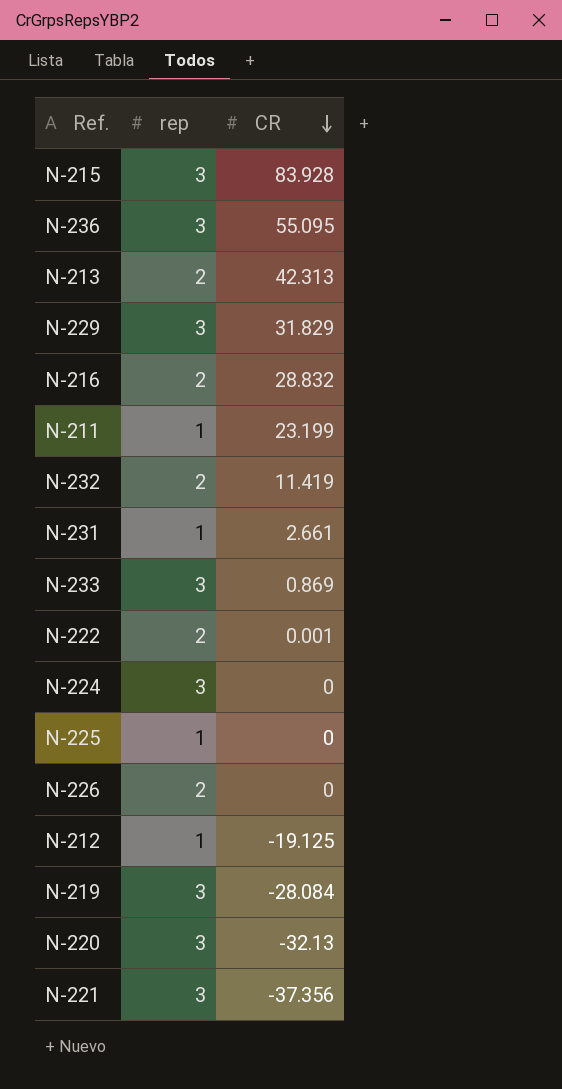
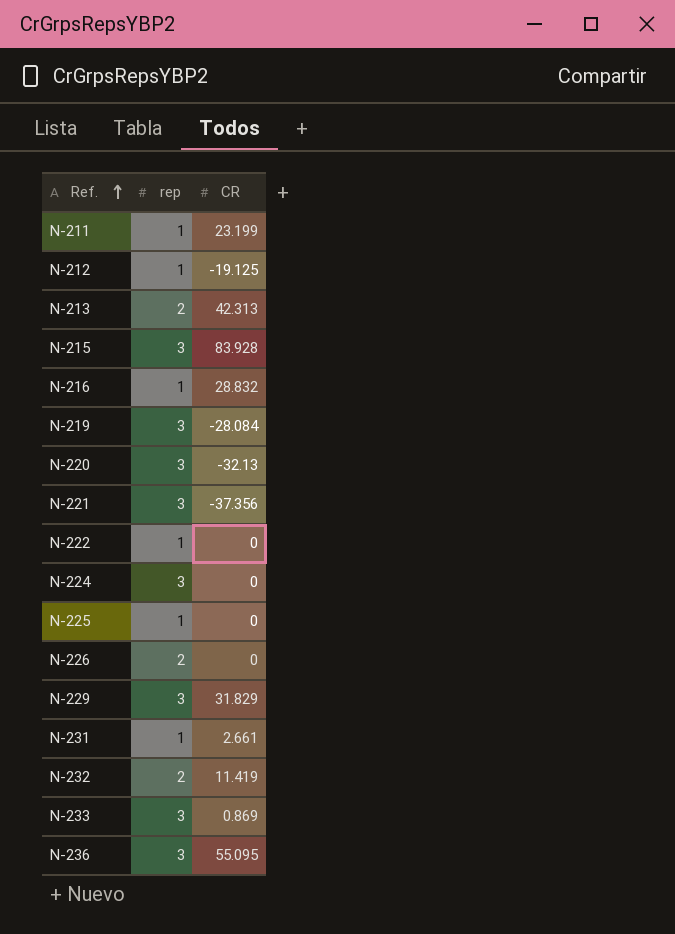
row order: CR descending -> Ref. ascending
N-216 | rep: 2 -> 1
N-222 | rep: 2 -> 1
N-222 | CR: 0.001 -> 0

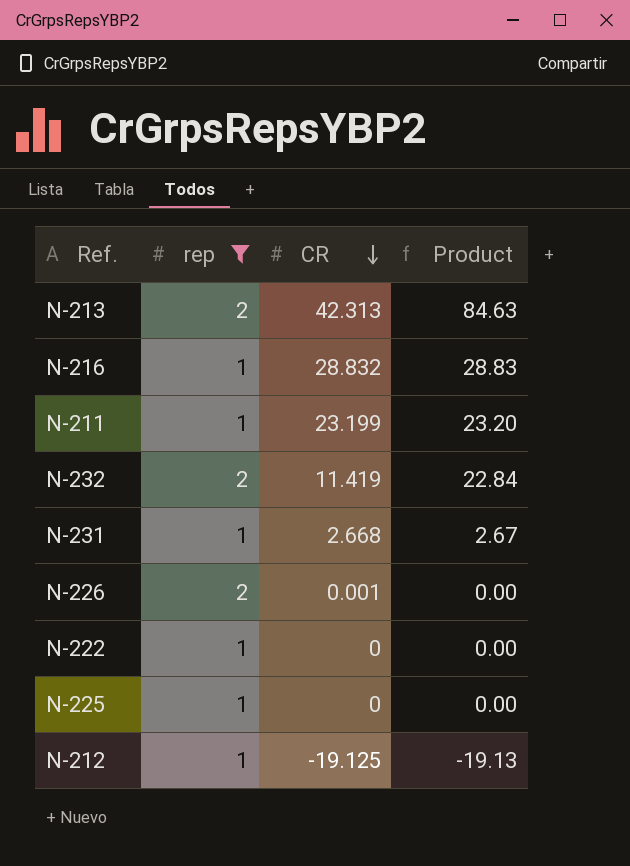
filter: none -> rep != 3
row order: Ref. ascending -> CR descending
column Product | formula: none -> [rep] * [CR]
N-231 | CR: 2.661 -> 2.668
N-226 | CR: 0 -> 0.001

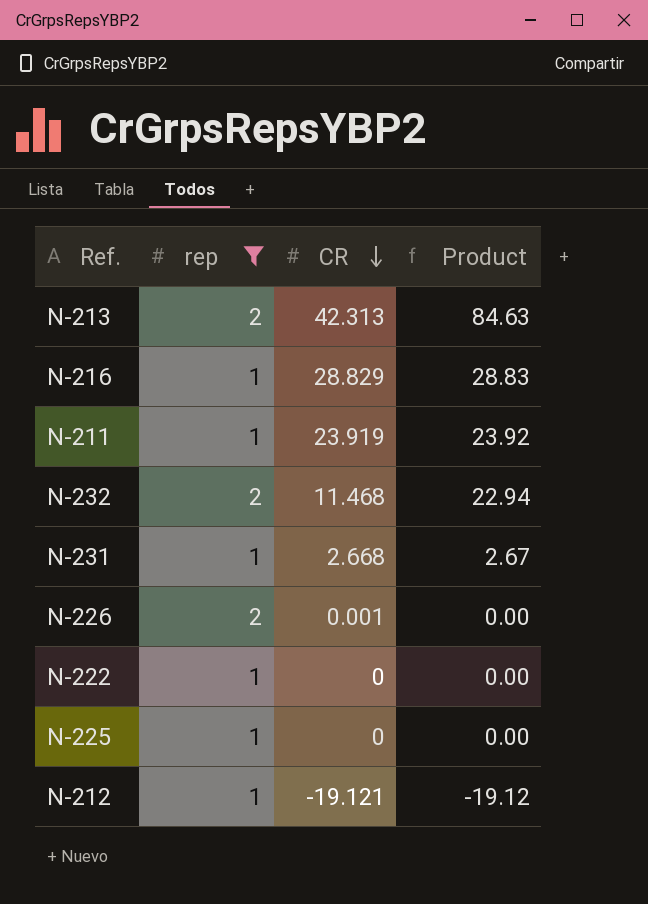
N-216 | CR: 28.832 -> 28.829
N-211 | CR: 23.199 -> 23.919
N-211 | Product: 23.20 -> 23.92
N-232 | CR: 11.419 -> 11.468
N-232 | Product: 22.84 -> 22.94
N-212 | CR: -19.125 -> -19.121
N-212 | Product: -19.13 -> -19.12

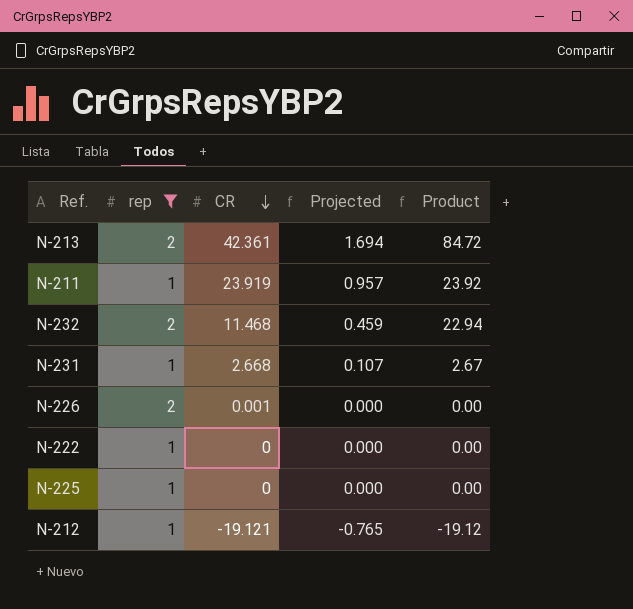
column Projected | formula: none -> [CR] * 0.04
row N-216: 1 | 28.829 | 28.83 -> none
N-213 | CR: 42.313 -> 42.361
N-213 | Product: 84.63 -> 84.72

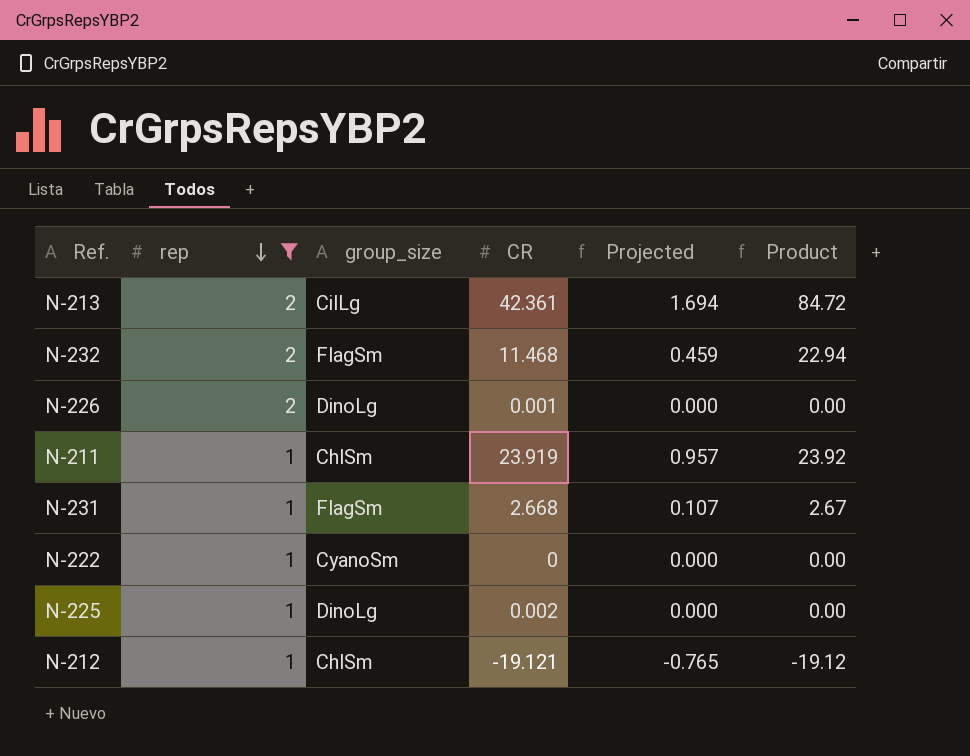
row order: CR descending -> rep descending
column group_size | position: none -> 3
N-225 | CR: 0 -> 0.002

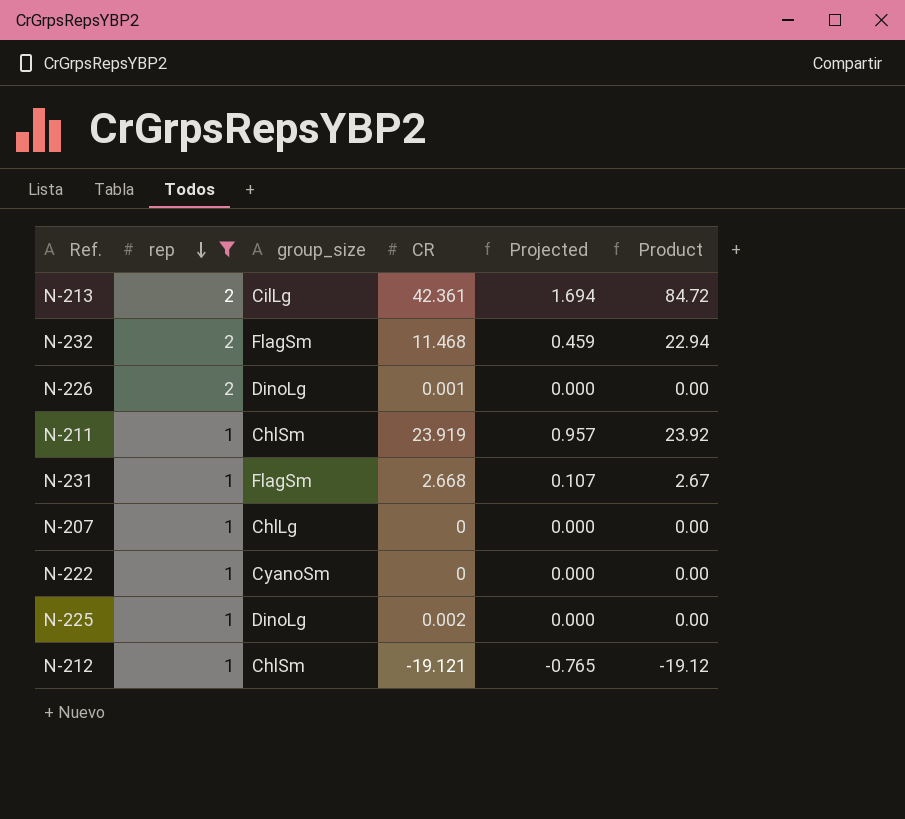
row N-207: none -> 1 | ChlLg | 0 | 0.000 | 0.00

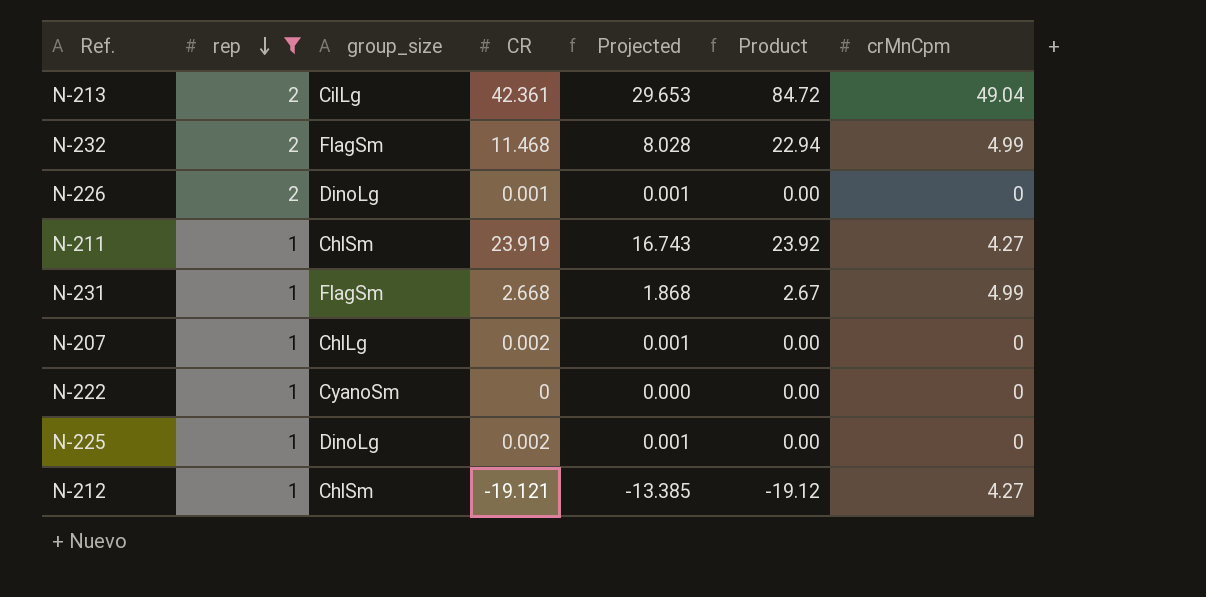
column Projected | formula: [CR] * 0.04 -> [CR] * 0.7
column crMnCpm | position: none -> 7
N-207 | CR: 0 -> 0.002

